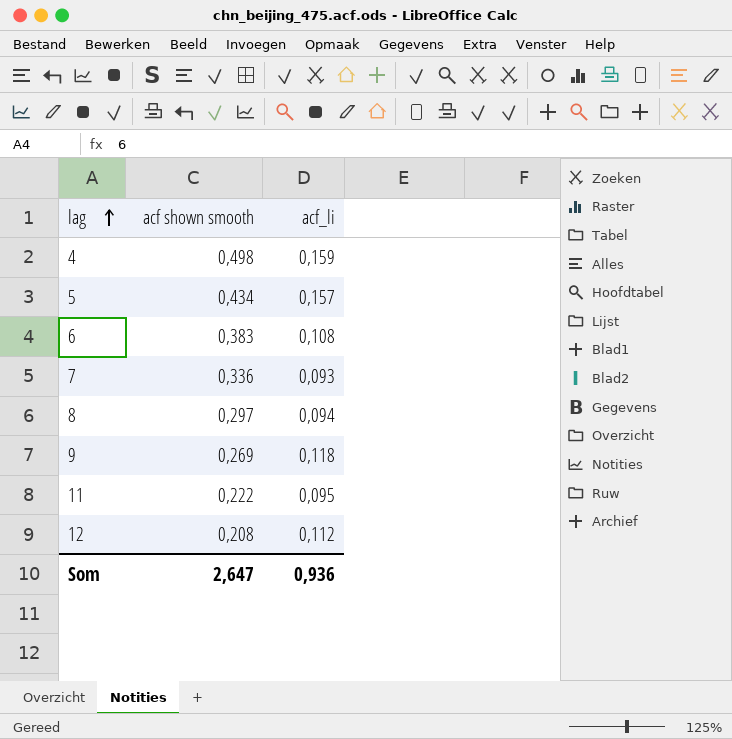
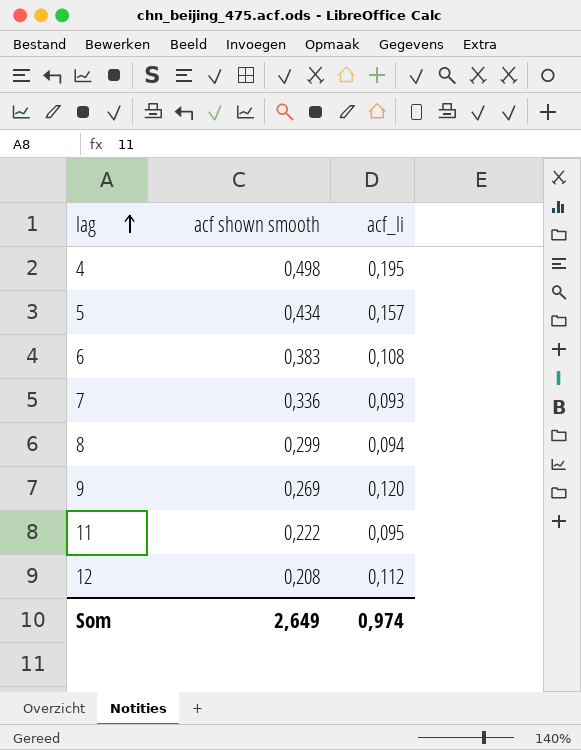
4 | acf_li: 0,159 -> 0,195
8 | acf shown smooth: 0,297 -> 0,299
9 | acf_li: 0,118 -> 0,120
Som | acf shown smooth: 2,647 -> 2,649
Som | acf_li: 0,936 -> 0,974

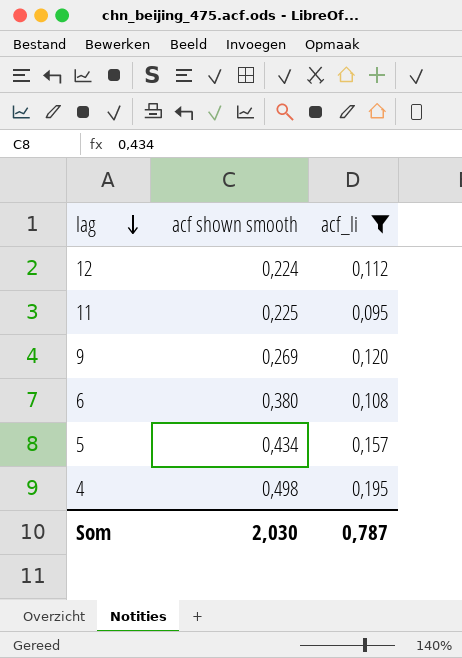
filter: none -> acf_li >= 0,095
row order: lag ascending -> lag descending
12 | acf shown smooth: 0,208 -> 0,224
11 | acf shown smooth: 0,222 -> 0,225
6 | acf shown smooth: 0,383 -> 0,380
Som | acf shown smooth: 2,649 -> 2,030
Som | acf_li: 0,974 -> 0,787

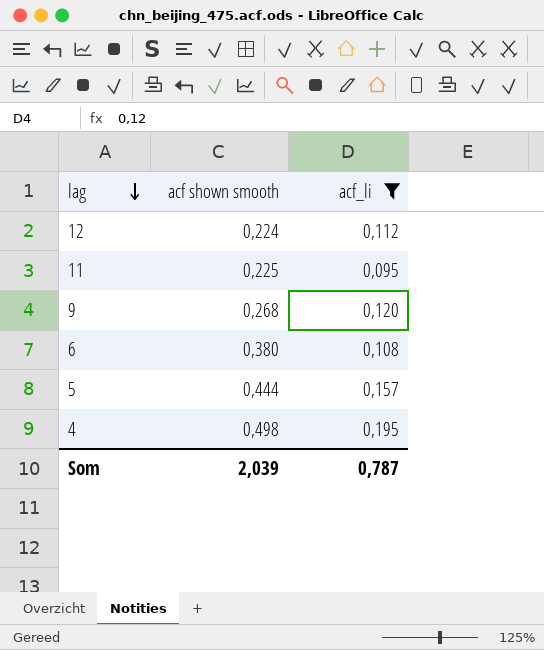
9 | acf shown smooth: 0,269 -> 0,268
5 | acf shown smooth: 0,434 -> 0,444
Som | acf shown smooth: 2,030 -> 2,039

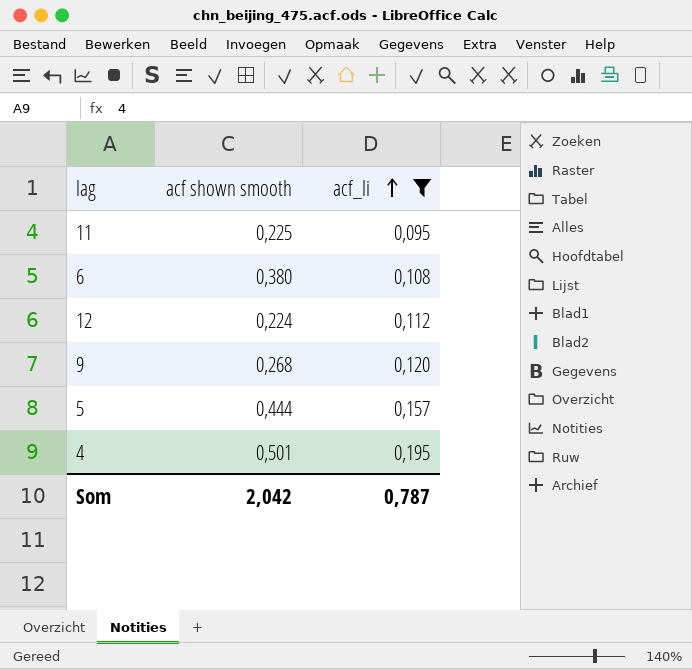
row order: lag descending -> acf_li ascending
4 | acf shown smooth: 0,498 -> 0,501
Som | acf shown smooth: 2,039 -> 2,042

